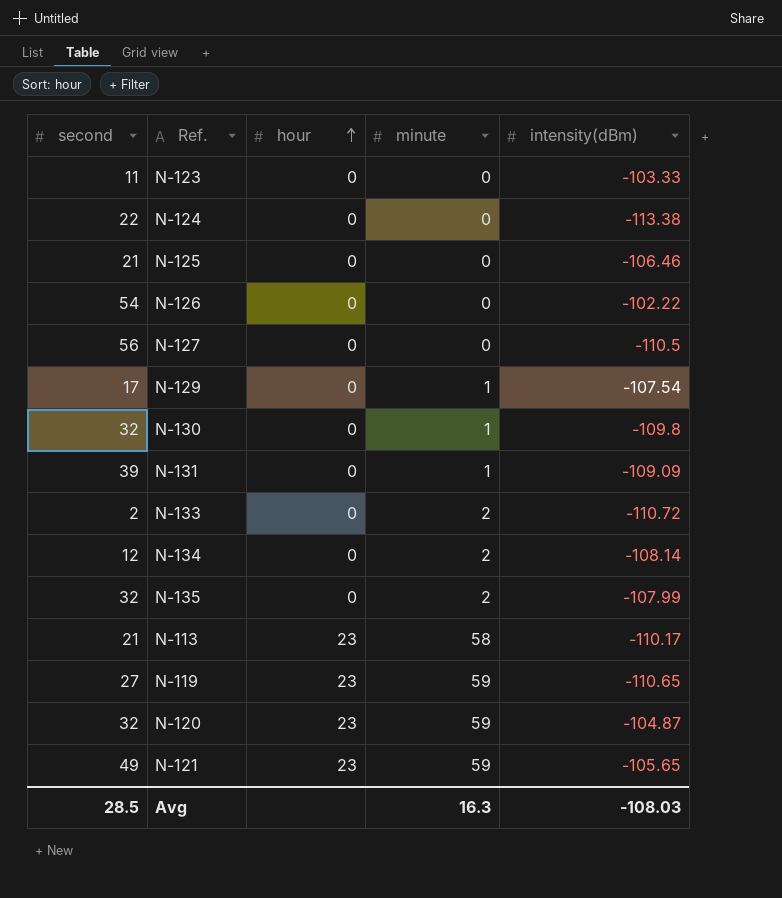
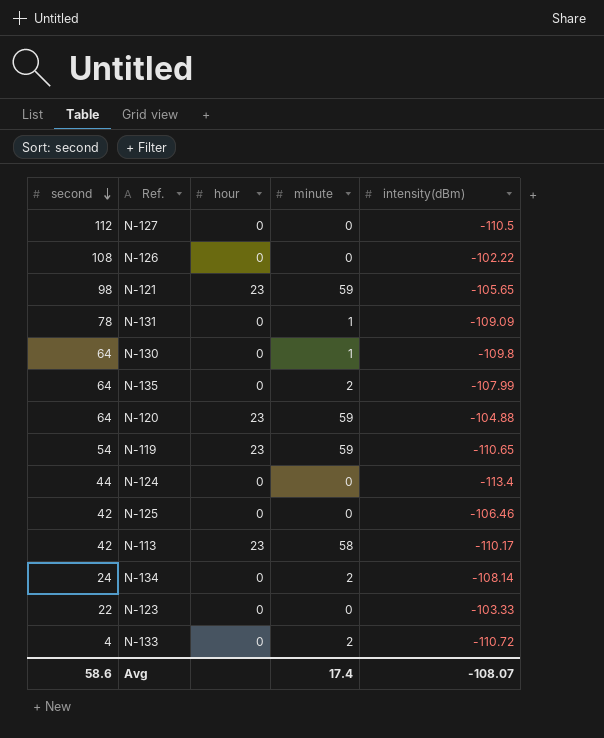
row order: hour ascending -> second descending
row N-129: 17 | 0 | 1 | -107.54 -> none
N-127 | second: 56 -> 112
N-126 | second: 54 -> 108
N-121 | second: 49 -> 98
N-131 | second: 39 -> 78
N-130 | second: 32 -> 64
N-135 | second: 32 -> 64
N-120 | second: 32 -> 64
N-120 | intensity(dBm): -104.87 -> -104.88
N-119 | second: 27 -> 54
N-124 | second: 22 -> 44
N-124 | intensity(dBm): -113.38 -> -113.4
N-125 | second: 21 -> 42
N-113 | second: 21 -> 42
N-134 | second: 12 -> 24
N-123 | second: 11 -> 22
N-133 | second: 2 -> 4
Avg | second: 28.5 -> 58.6
Avg | minute: 16.3 -> 17.4
Avg | intensity(dBm): -108.03 -> -108.07

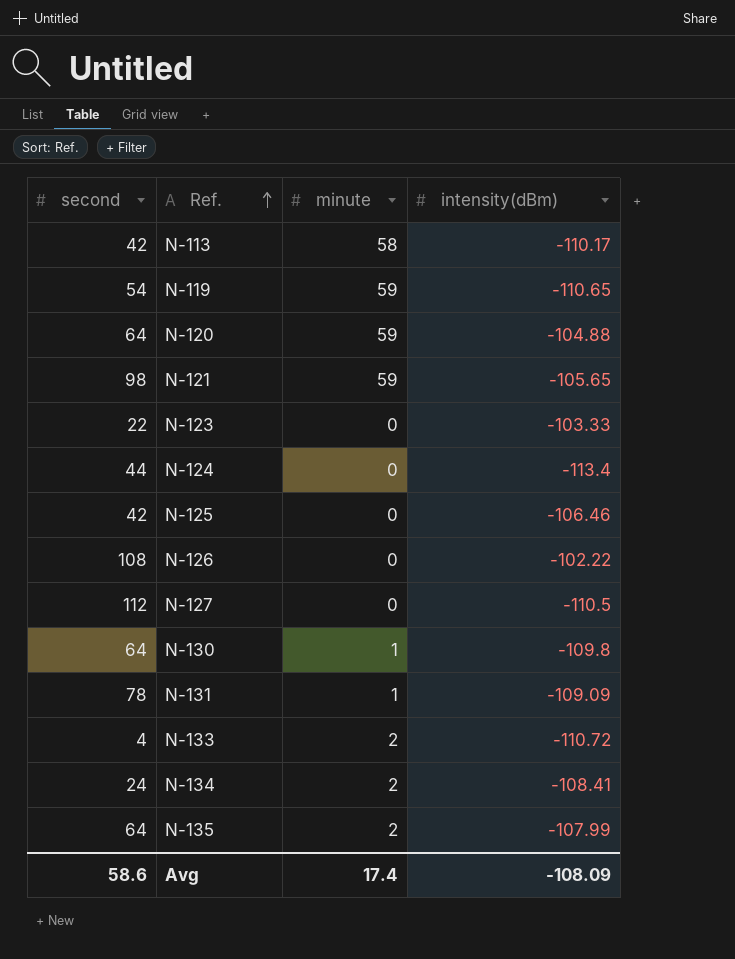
row order: second descending -> Ref. ascending
column hour | position: 3 -> none
N-134 | intensity(dBm): -108.14 -> -108.41
Avg | intensity(dBm): -108.07 -> -108.09

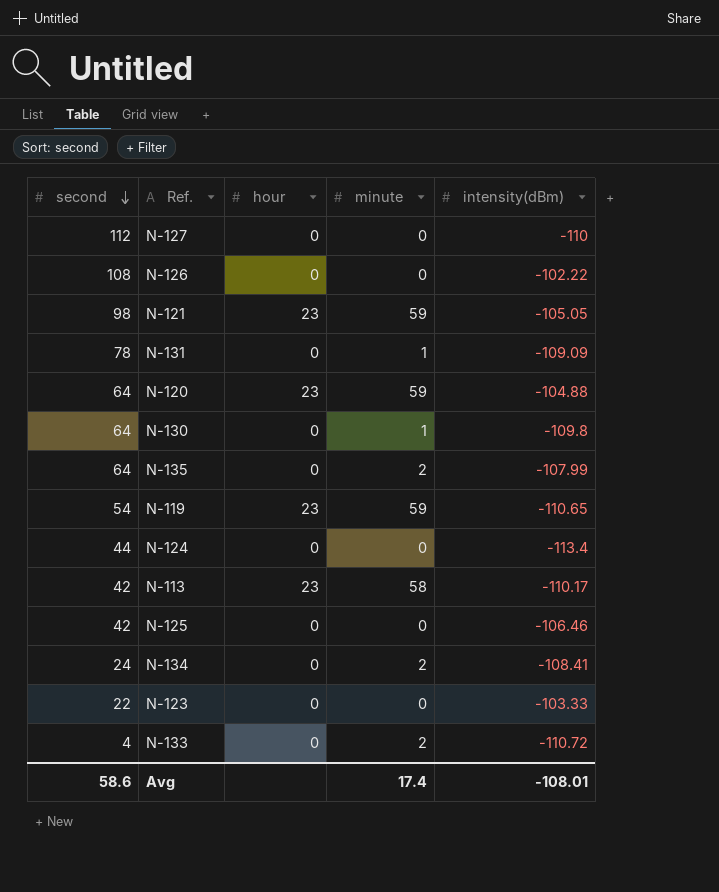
row order: Ref. ascending -> second descending
column hour | position: none -> 3
N-127 | intensity(dBm): -110.5 -> -110
N-121 | intensity(dBm): -105.65 -> -105.05
Avg | intensity(dBm): -108.09 -> -108.01

